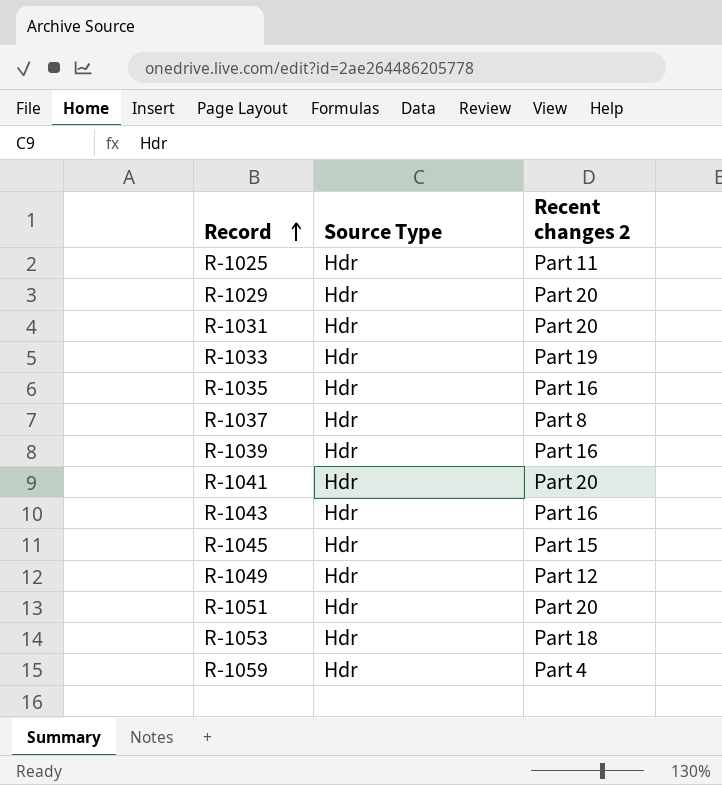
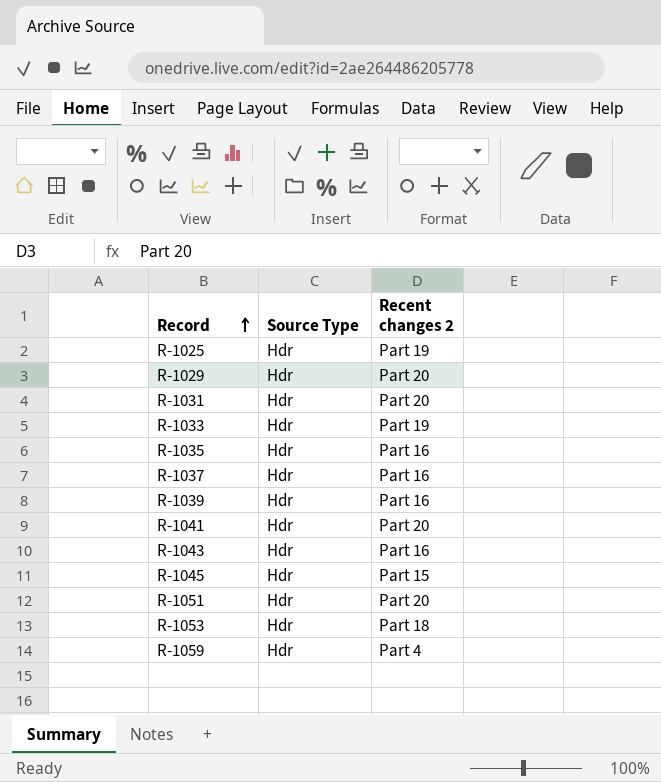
row R-1049: Hdr | Part 12 -> none
R-1025 | Recent changes 2: Part 11 -> Part 19
R-1037 | Recent changes 2: Part 8 -> Part 16

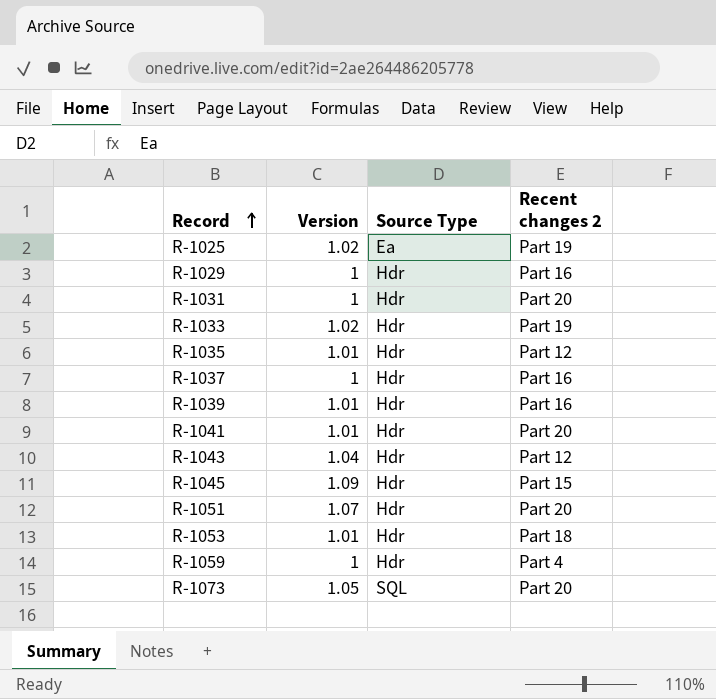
column Version | position: none -> 2
R-1025 | Source Type: Hdr -> Ea
R-1029 | Recent changes 2: Part 20 -> Part 16
R-1035 | Recent changes 2: Part 16 -> Part 12
R-1043 | Recent changes 2: Part 16 -> Part 12
row R-1073: none -> 1.05 | SQL | Part 20

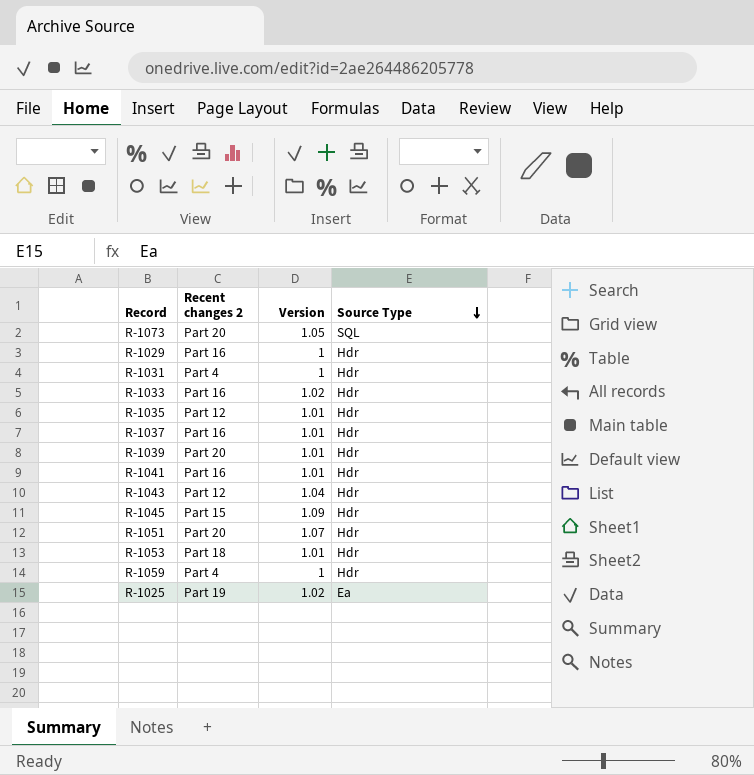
row order: Record ascending -> Source Type descending
column Recent changes 2 | position: 4 -> 2
R-1031 | Recent changes 2: Part 20 -> Part 4
R-1033 | Recent changes 2: Part 19 -> Part 16
R-1037 | Version: 1 -> 1.01
R-1039 | Recent changes 2: Part 16 -> Part 20
R-1041 | Recent changes 2: Part 20 -> Part 16

